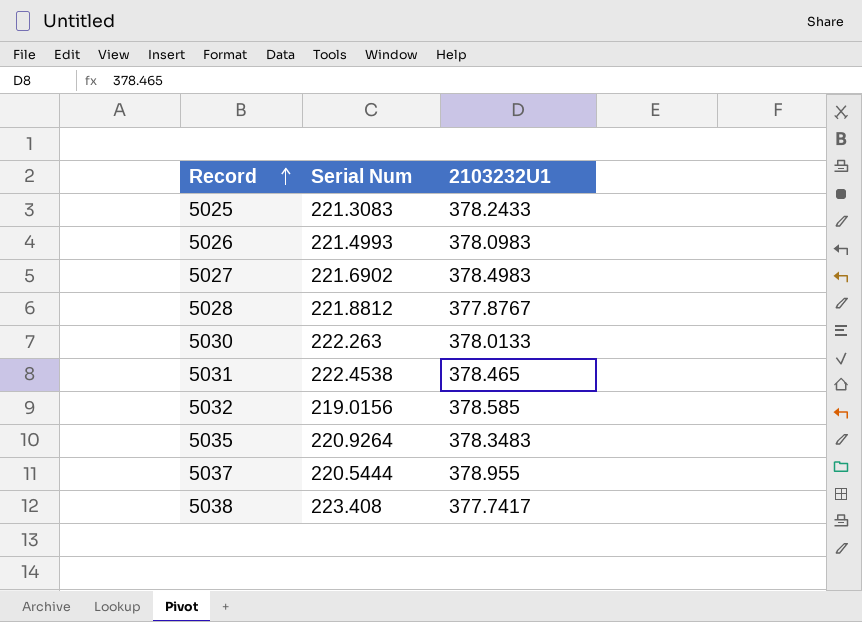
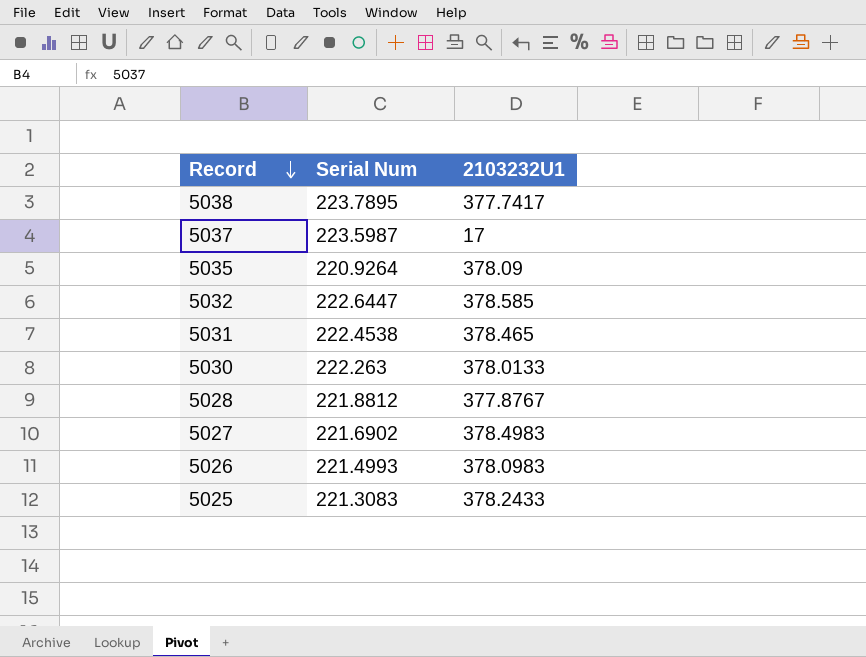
row order: Record ascending -> Record descending
5038 | Serial Num: 223.408 -> 223.7895
5037 | Serial Num: 220.5444 -> 223.5987
5037 | 2103232U1: 378.955 -> 17
5035 | 2103232U1: 378.3483 -> 378.09
5032 | Serial Num: 219.0156 -> 222.6447

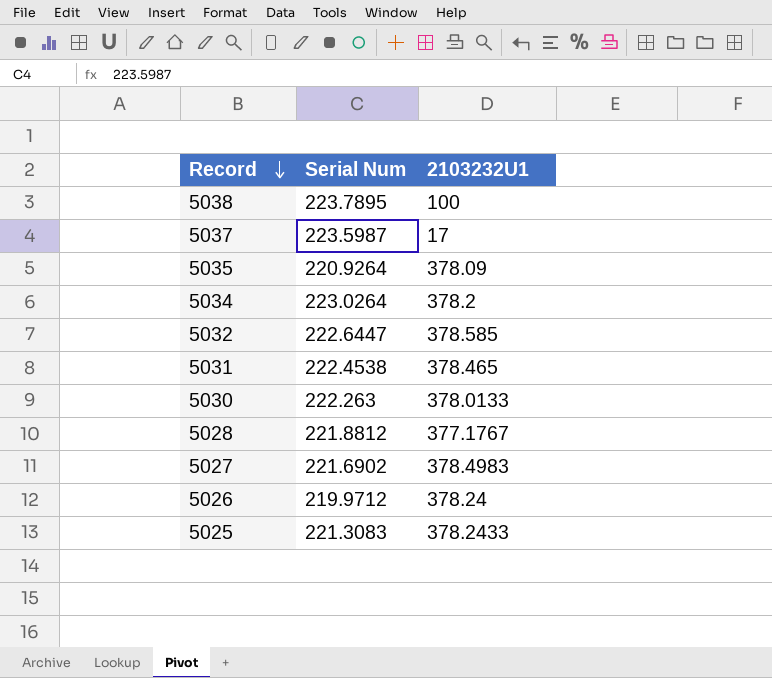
5038 | 2103232U1: 377.7417 -> 100
row 5034: none -> 223.0264 | 378.2
5028 | 2103232U1: 377.8767 -> 377.1767
5026 | Serial Num: 221.4993 -> 219.9712
5026 | 2103232U1: 378.0983 -> 378.24

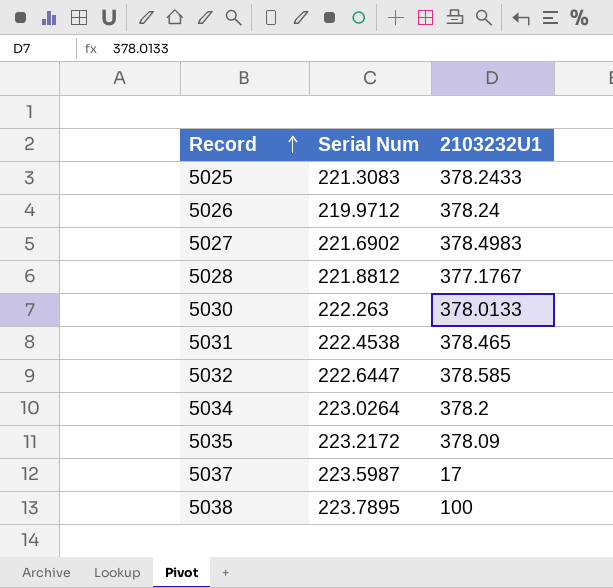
row order: Record descending -> Record ascending
5035 | Serial Num: 220.9264 -> 223.2172

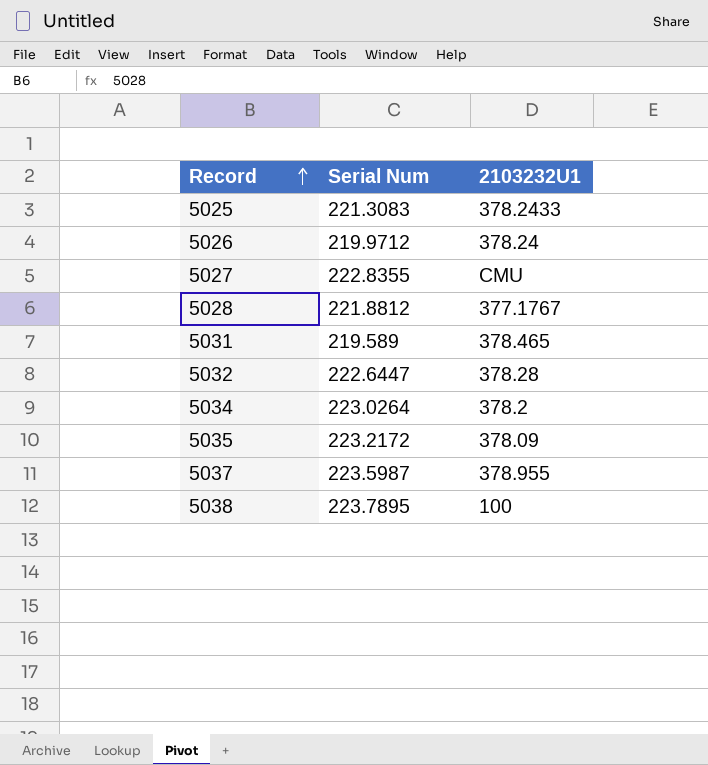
row 5030: 222.263 | 378.0133 -> none
5027 | Serial Num: 221.6902 -> 222.8355
5027 | 2103232U1: 378.4983 -> CMU
5031 | Serial Num: 222.4538 -> 219.589
5032 | 2103232U1: 378.585 -> 378.28
5037 | 2103232U1: 17 -> 378.955

